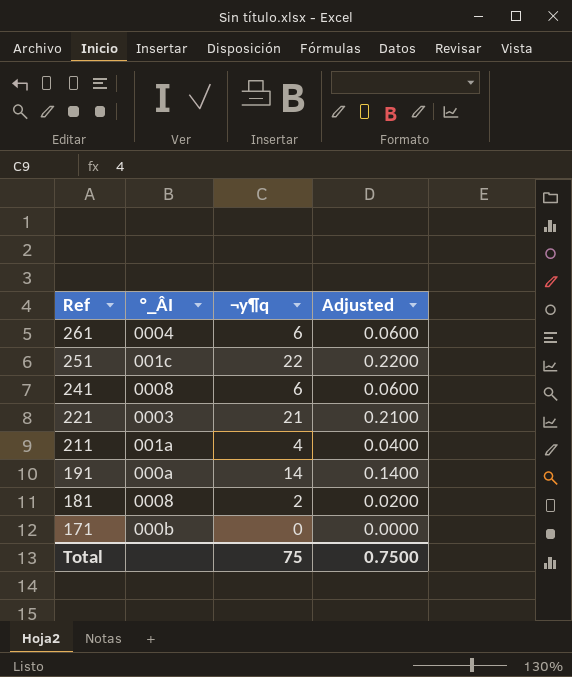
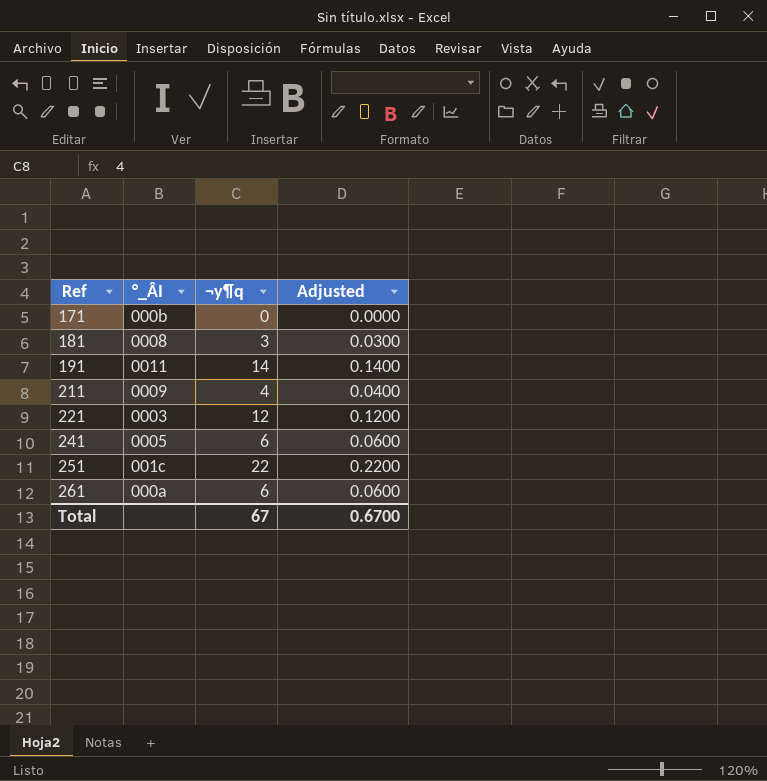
row order: Ref descending -> Ref ascending
181 | ¬y¶q: 2 -> 3
181 | Adjusted: 0.0200 -> 0.0300
191 | °_ÂI: 000a -> 0011
211 | °_ÂI: 001a -> 0009
221 | ¬y¶q: 21 -> 12
221 | Adjusted: 0.2100 -> 0.1200
241 | °_ÂI: 0008 -> 0005
261 | °_ÂI: 0004 -> 000a
Total | ¬y¶q: 75 -> 67
Total | Adjusted: 0.7500 -> 0.6700

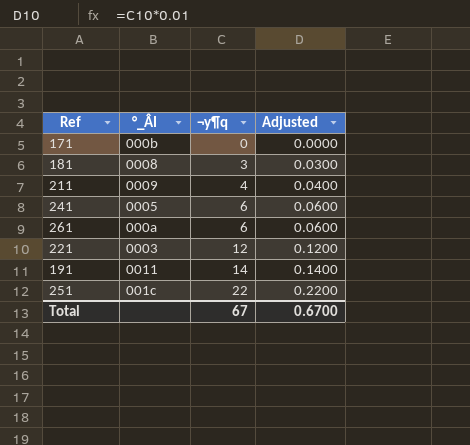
row order: Ref ascending -> ¬y¶q ascending

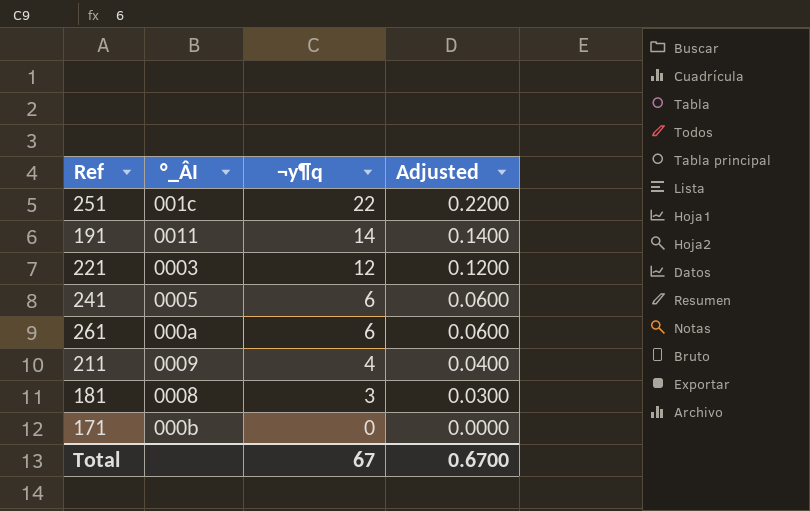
row order: ¬y¶q ascending -> ¬y¶q descending

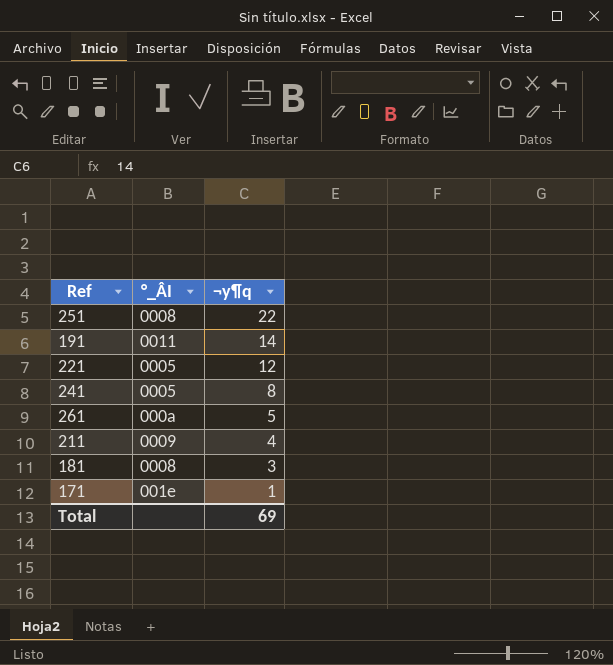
column Adjusted | formula: [¬y¶q] * 0.01 -> none
251 | °_ÂI: 001c -> 0008
221 | °_ÂI: 0003 -> 0005
241 | ¬y¶q: 6 -> 8
261 | ¬y¶q: 6 -> 5
171 | °_ÂI: 000b -> 001e
171 | ¬y¶q: 0 -> 1
Total | ¬y¶q: 67 -> 69

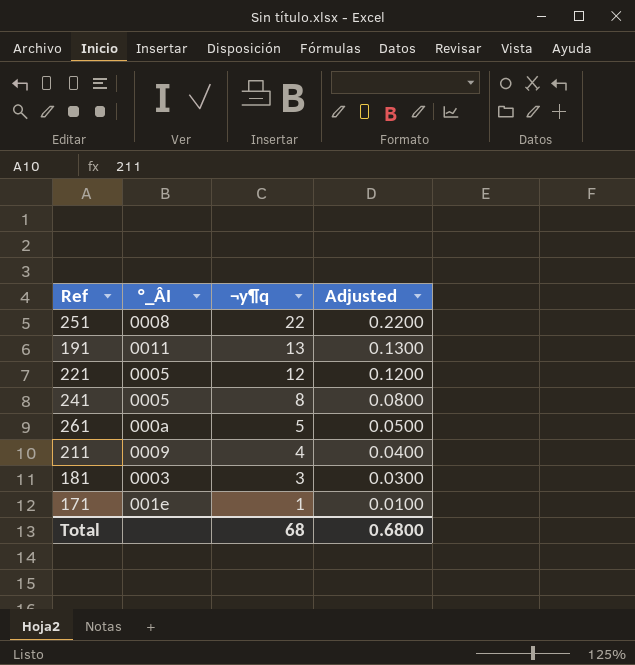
column Adjusted | formula: none -> [¬y¶q] * 0.01
191 | ¬y¶q: 14 -> 13
181 | °_ÂI: 0008 -> 0003
Total | ¬y¶q: 69 -> 68

